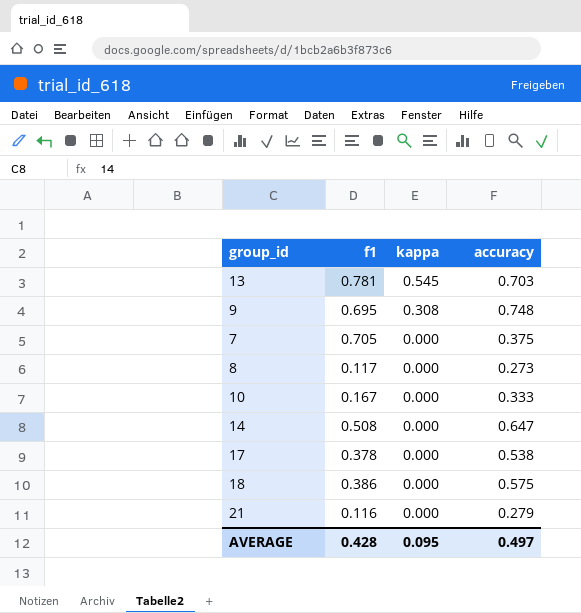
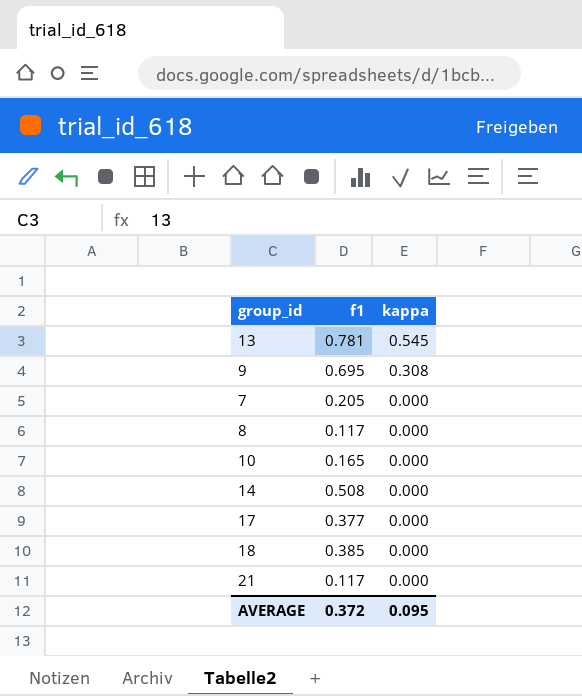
column accuracy | position: 4 -> none
7 | f1: 0.705 -> 0.205
10 | f1: 0.167 -> 0.165
17 | f1: 0.378 -> 0.377
18 | f1: 0.386 -> 0.385
21 | f1: 0.116 -> 0.117
AVERAGE | f1: 0.428 -> 0.372

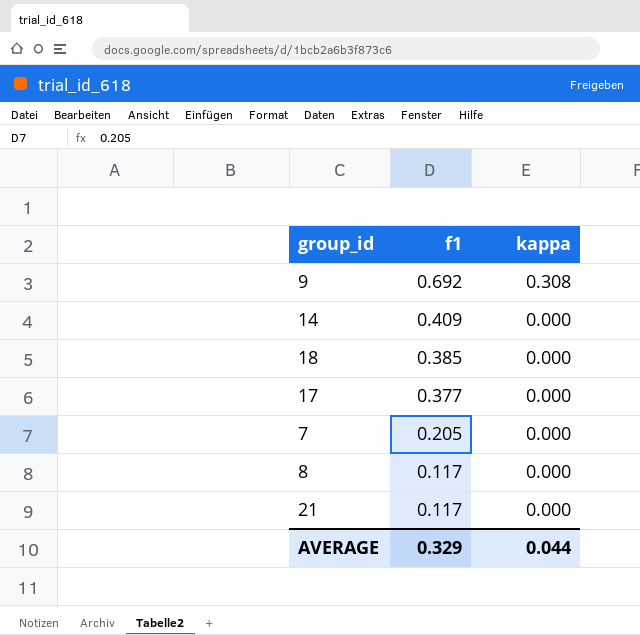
row order: kappa descending -> f1 descending
row 13: 0.781 | 0.545 -> none
row 10: 0.165 | 0.000 -> none
9 | f1: 0.695 -> 0.692
14 | f1: 0.508 -> 0.409
AVERAGE | f1: 0.372 -> 0.329
AVERAGE | kappa: 0.095 -> 0.044

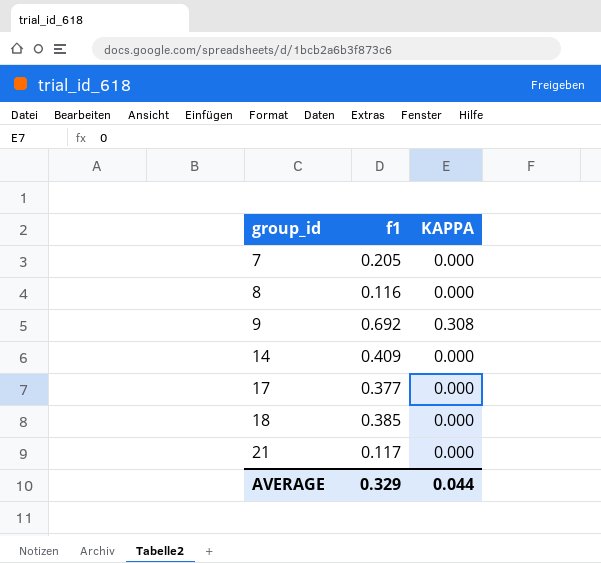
row order: f1 descending -> group_id ascending
column name: kappa -> KAPPA
8 | f1: 0.117 -> 0.116

